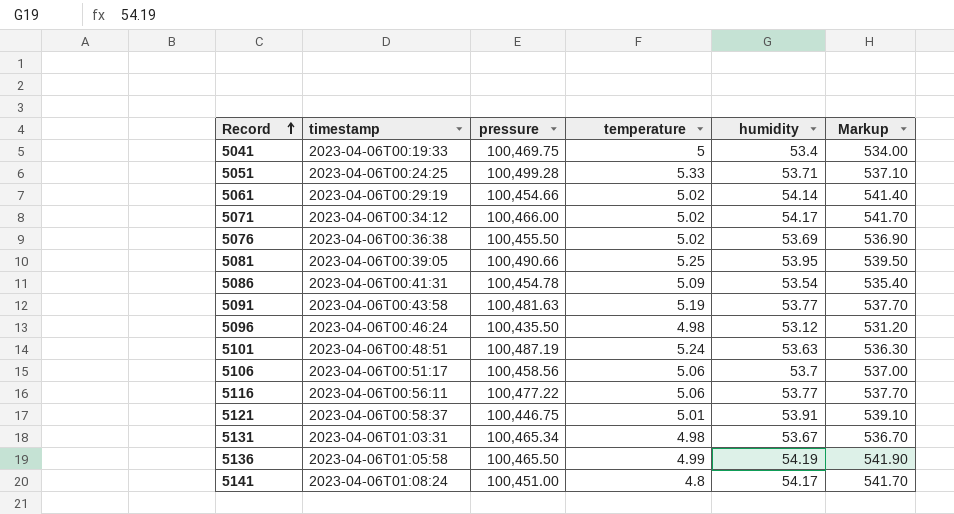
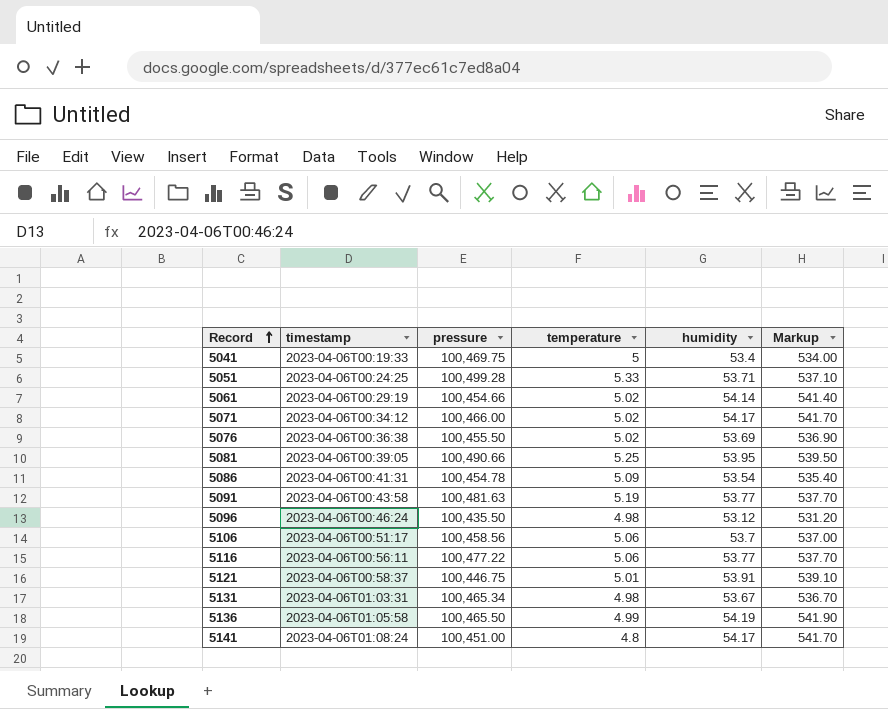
row 5101: 2023-04-06T00:48:51 | 100,487.19 | 5.24 | 53.63 | 536.30 -> none

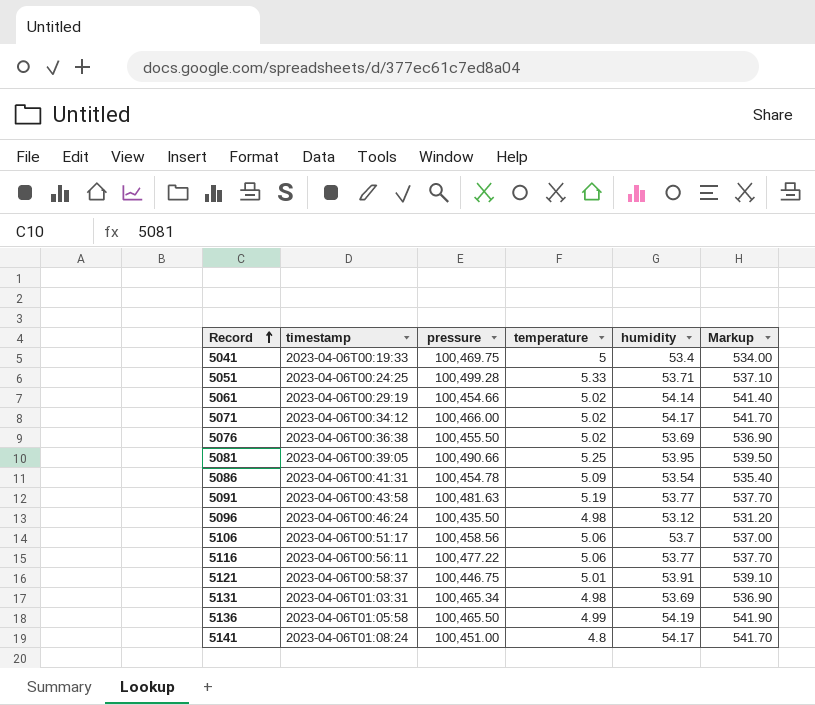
5131 | humidity: 53.67 -> 53.69
5131 | Markup: 536.70 -> 536.90

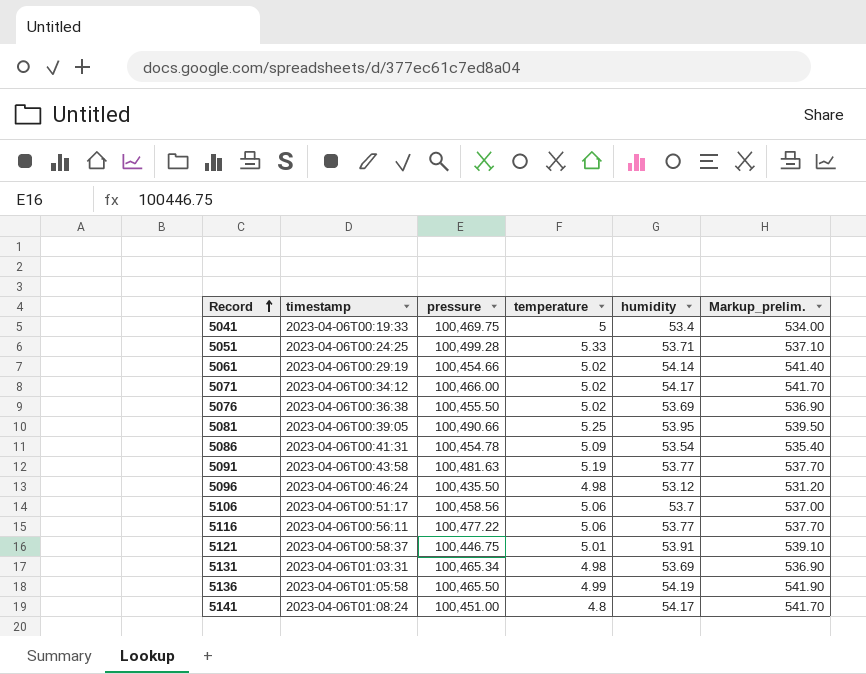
column name: Markup -> Markup_prelim.

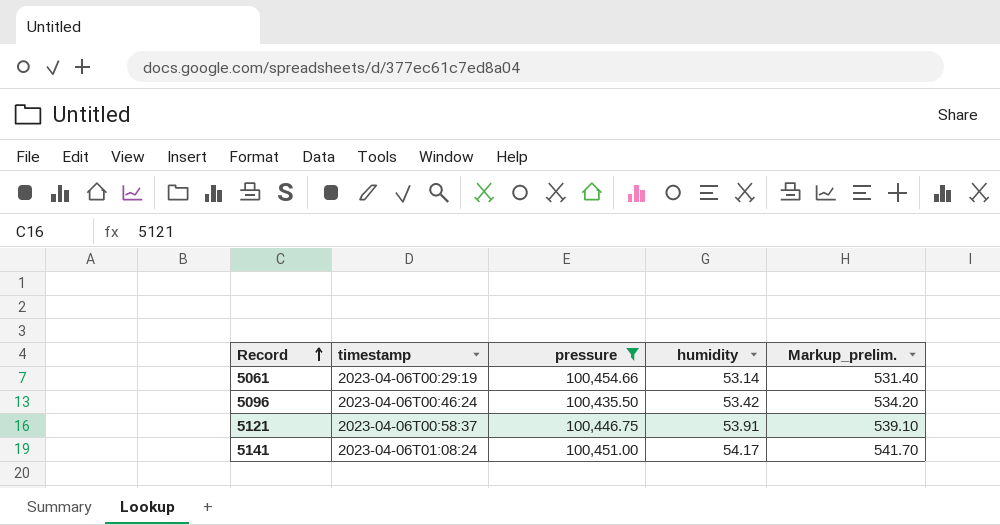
filter: none -> pressure <= 100,454.66
column temperature | position: 4 -> none
5061 | humidity: 54.14 -> 53.14
5061 | Markup_prelim.: 541.40 -> 531.40
5096 | humidity: 53.12 -> 53.42
5096 | Markup_prelim.: 531.20 -> 534.20

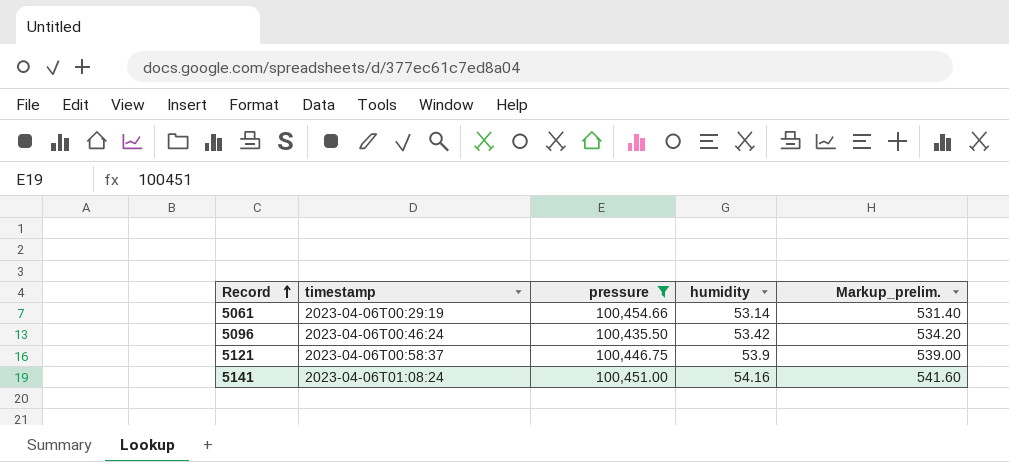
5121 | humidity: 53.91 -> 53.9
5121 | Markup_prelim.: 539.10 -> 539.00
5141 | humidity: 54.17 -> 54.16
5141 | Markup_prelim.: 541.70 -> 541.60

